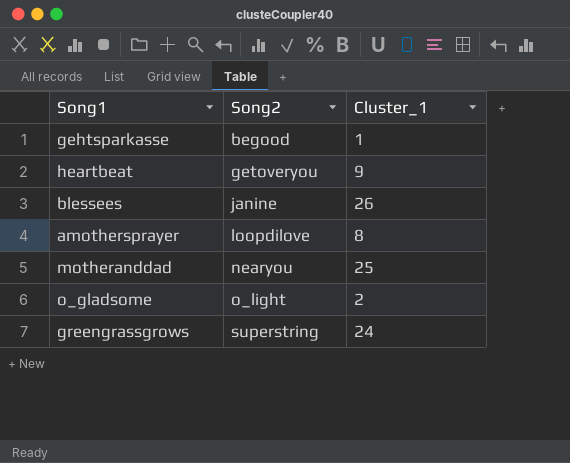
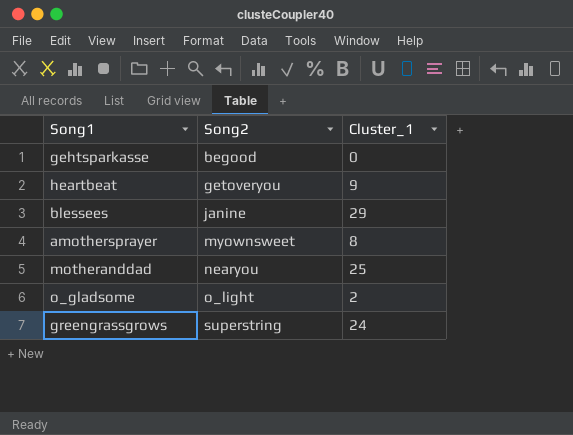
gehtsparkasse | Cluster_1: 1 -> 0
blessees | Cluster_1: 26 -> 29
amothersprayer | Song2: loopdilove -> myownsweet

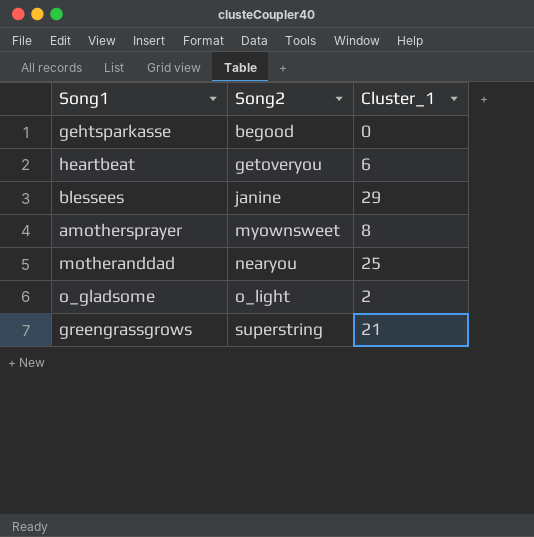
heartbeat | Cluster_1: 9 -> 6
greengrassgrows | Cluster_1: 24 -> 21

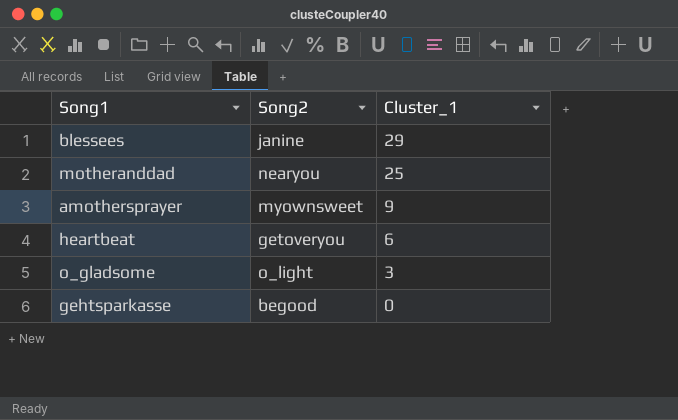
row order: Song2 ascending -> Cluster_1 descending
row greengrassgrows: superstring | 21 -> none
amothersprayer | Cluster_1: 8 -> 9
o_gladsome | Cluster_1: 2 -> 3

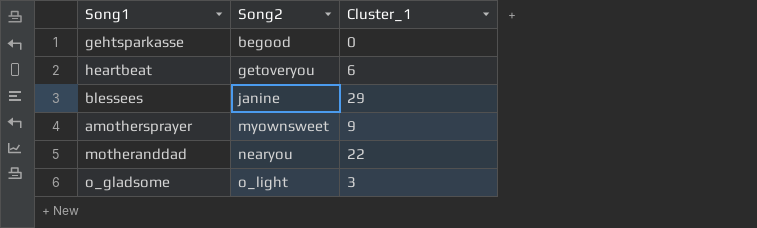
row order: Cluster_1 descending -> Song2 ascending
motheranddad | Cluster_1: 25 -> 22

